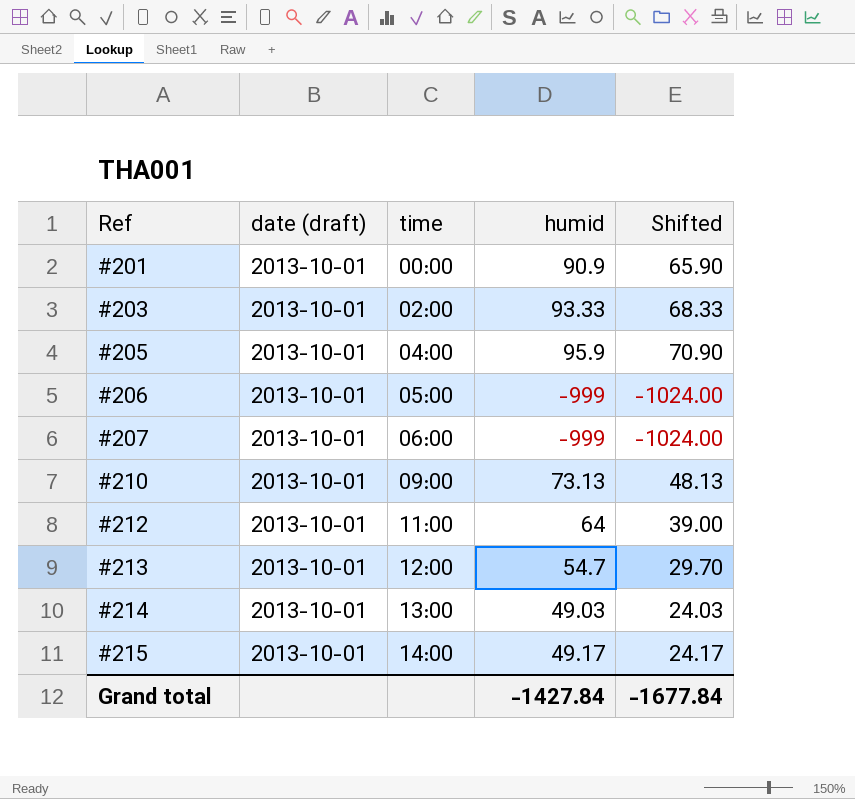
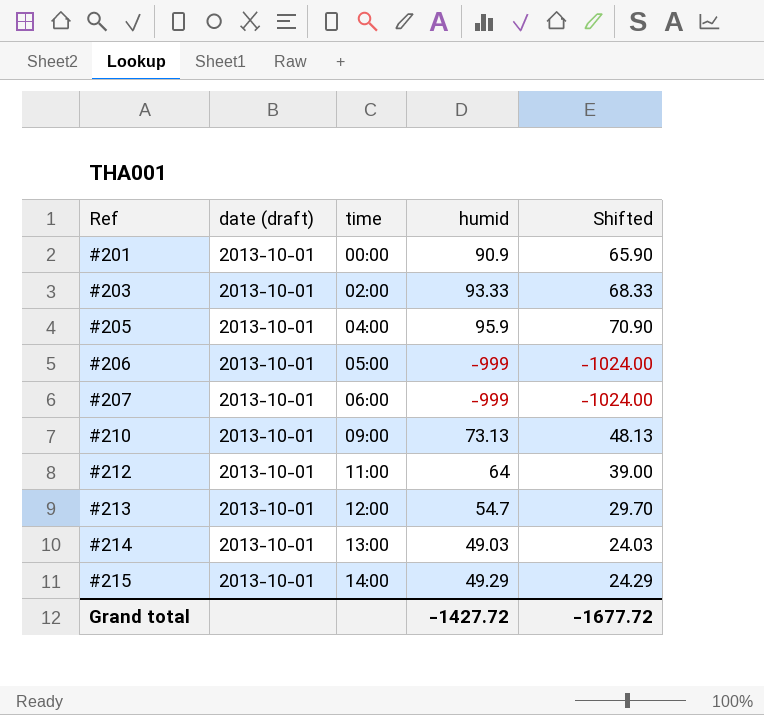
#215 | humid: 49.17 -> 49.29
#215 | Shifted: 24.17 -> 24.29
Grand total | humid: -1427.84 -> -1427.72
Grand total | Shifted: -1677.84 -> -1677.72

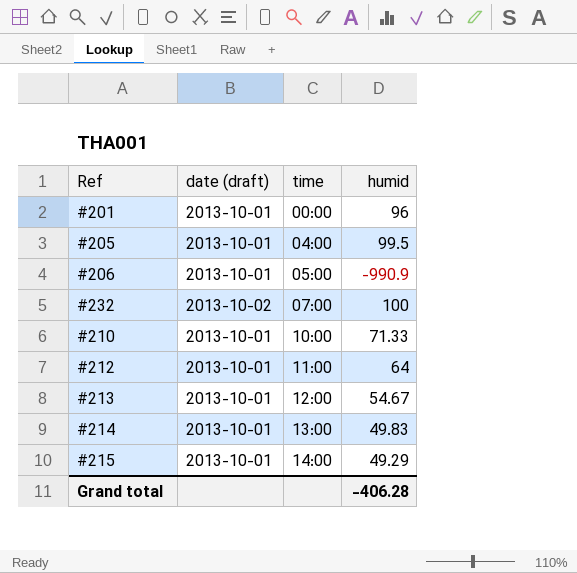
column Shifted | formula: [humid] - 25 -> none
row #203: 2013-10-01 | 02:00 | 93.33 | 68.33 -> none
row #207: 2013-10-01 | 06:00 | -999 | -1024.00 -> none
#201 | humid: 90.9 -> 96
#205 | humid: 95.9 -> 99.5
#206 | humid: -999 -> -990.9
row #232: none -> 2013-10-02 | 07:00 | 100
#210 | time: 09:00 -> 10:00
#210 | humid: 73.13 -> 71.33
#213 | humid: 54.7 -> 54.67
#214 | humid: 49.03 -> 49.83
Grand total | humid: -1427.72 -> -406.28

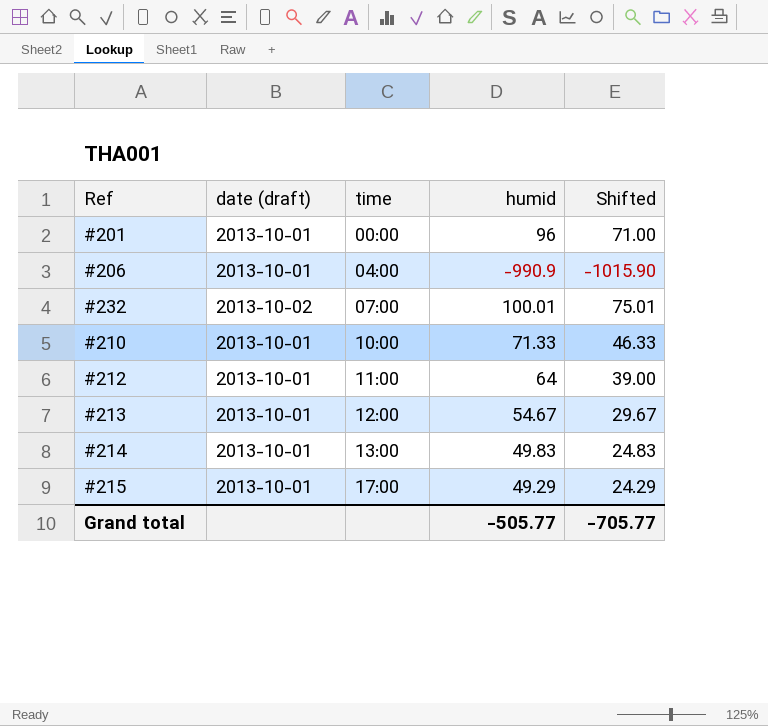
column Shifted | formula: none -> [humid] - 25
row #205: 2013-10-01 | 04:00 | 99.5 -> none
#206 | time: 05:00 -> 04:00
#232 | humid: 100 -> 100.01
#215 | time: 14:00 -> 17:00
Grand total | humid: -406.28 -> -505.77

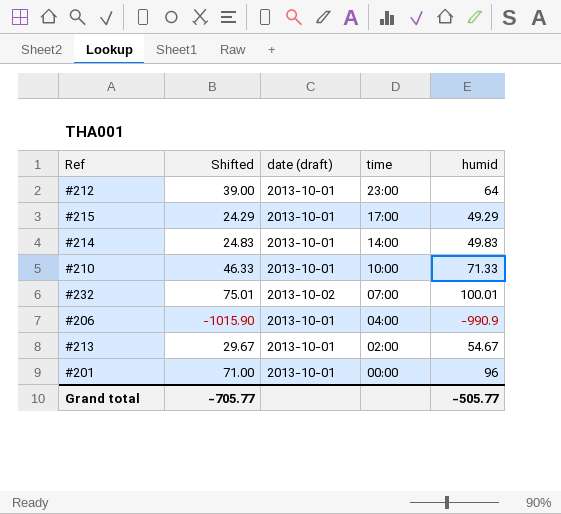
row order: time ascending -> time descending
column Shifted | position: 5 -> 2
#212 | time: 11:00 -> 23:00
#214 | time: 13:00 -> 14:00
#213 | time: 12:00 -> 02:00

